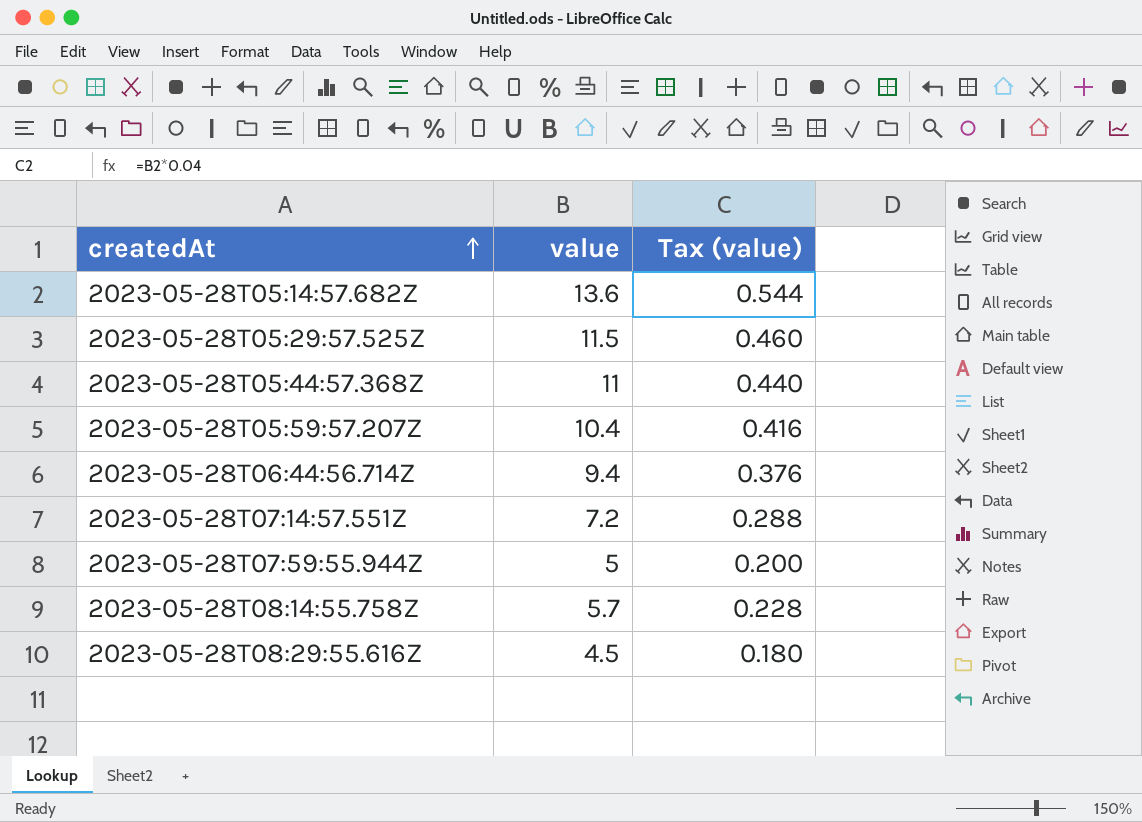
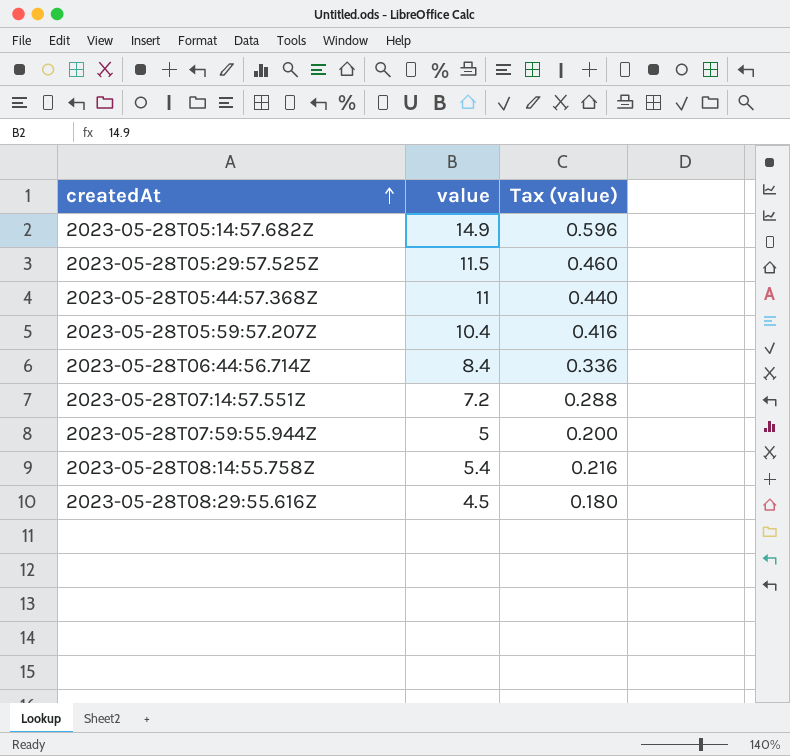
2023-05-28T05:14:57.682Z | value: 13.6 -> 14.9
2023-05-28T05:14:57.682Z | Tax (value): 0.544 -> 0.596
2023-05-28T06:44:56.714Z | value: 9.4 -> 8.4
2023-05-28T06:44:56.714Z | Tax (value): 0.376 -> 0.336
2023-05-28T08:14:55.758Z | value: 5.7 -> 5.4
2023-05-28T08:14:55.758Z | Tax (value): 0.228 -> 0.216

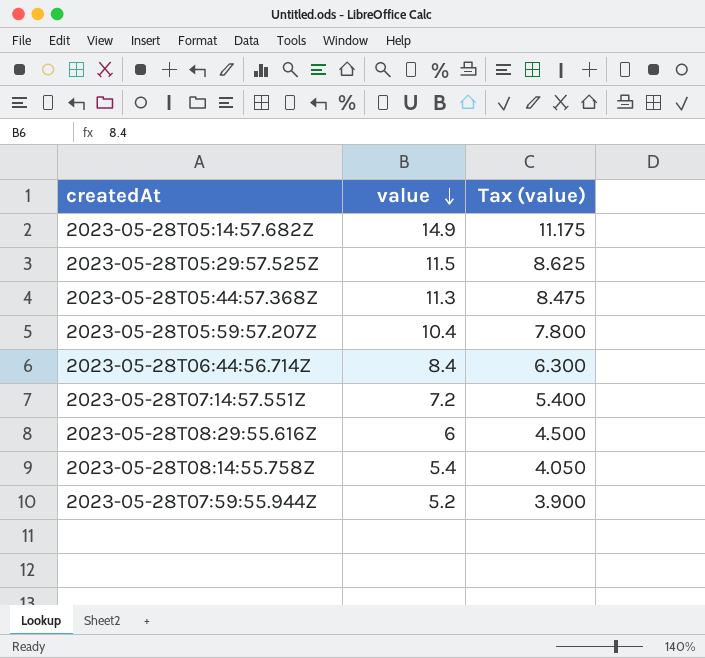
row order: createdAt ascending -> value descending
column Tax (value) | formula: [value] * 0.04 -> [value] * 0.75
2023-05-28T05:44:57.368Z | value: 11 -> 11.3
2023-05-28T08:29:55.616Z | value: 4.5 -> 6
2023-05-28T07:59:55.944Z | value: 5 -> 5.2

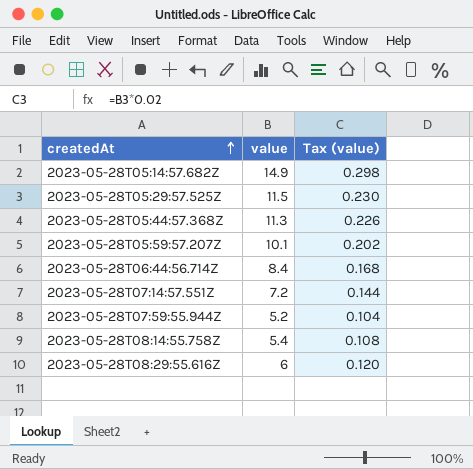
row order: value descending -> createdAt ascending
column Tax (value) | formula: [value] * 0.75 -> [value] * 0.02
2023-05-28T05:59:57.207Z | value: 10.4 -> 10.1

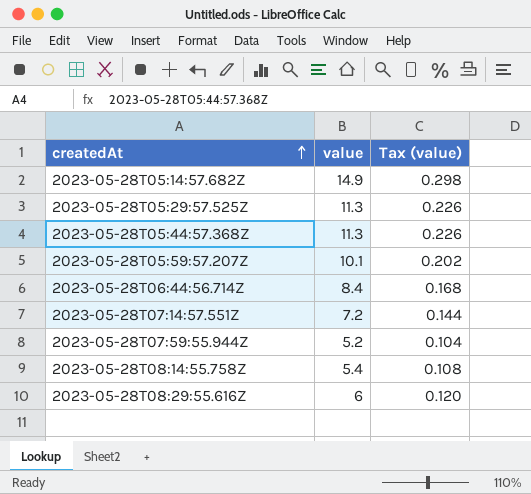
2023-05-28T05:29:57.525Z | value: 11.5 -> 11.3
2023-05-28T05:29:57.525Z | Tax (value): 0.230 -> 0.226

